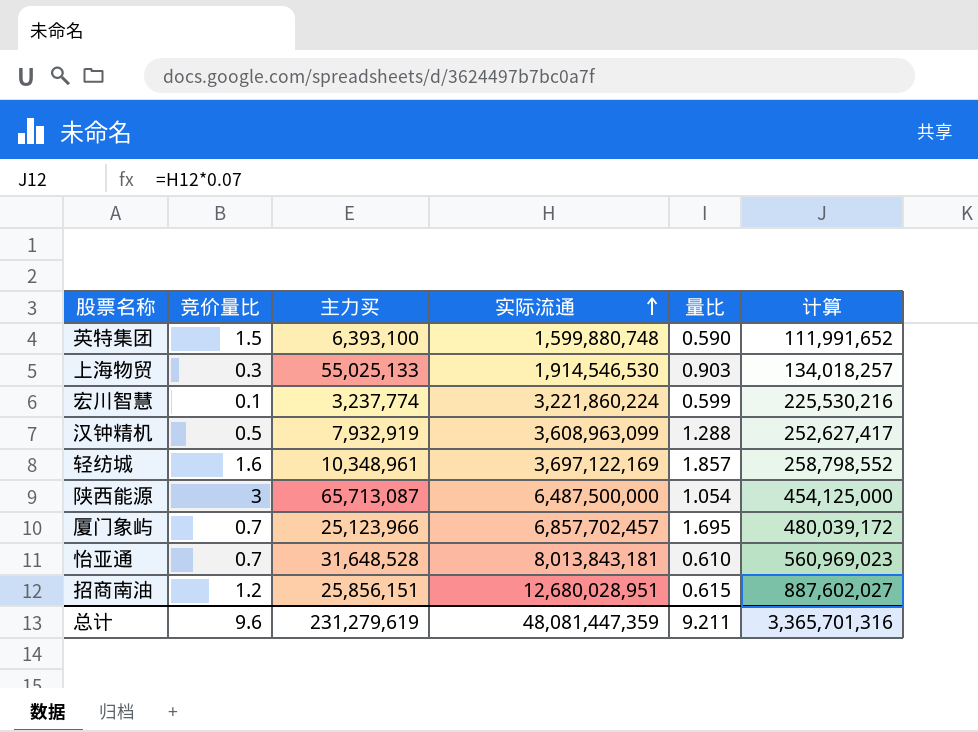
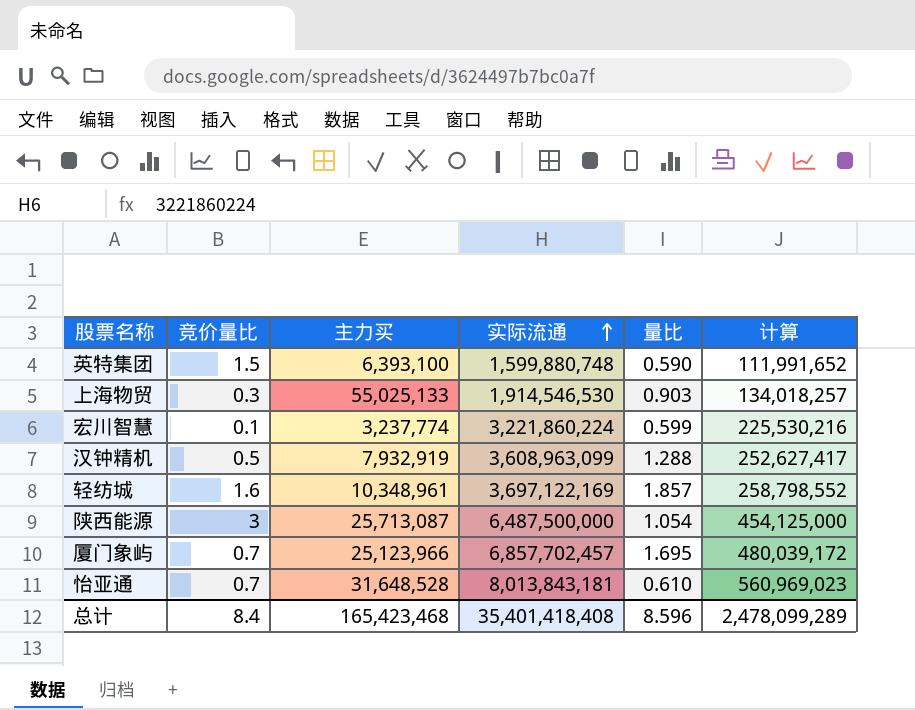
row 招商南油: 1.2 | 25,856,151 | 12,680,028,951 | 0.615 | 887,602,027 -> none
陕西能源 | 主力买: 65,713,087 -> 25,713,087
总计 | 竞价量比: 9.6 -> 8.4
总计 | 主力买: 231,279,619 -> 165,423,468
总计 | 实际流通: 48,081,447,359 -> 35,401,418,408
总计 | 量比: 9.211 -> 8.596
总计 | 计算: 3,365,701,316 -> 2,478,099,289

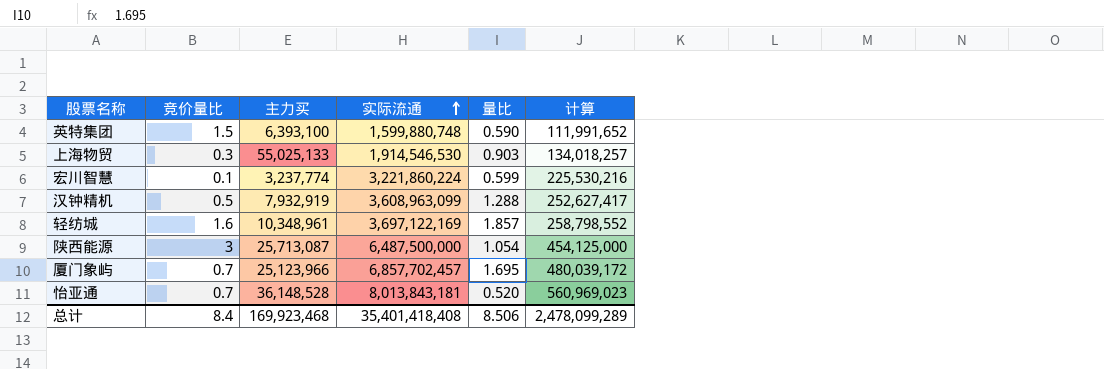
怡亚通 | 主力买: 31,648,528 -> 36,148,528
怡亚通 | 量比: 0.610 -> 0.520
总计 | 主力买: 165,423,468 -> 169,923,468
总计 | 量比: 8.596 -> 8.506

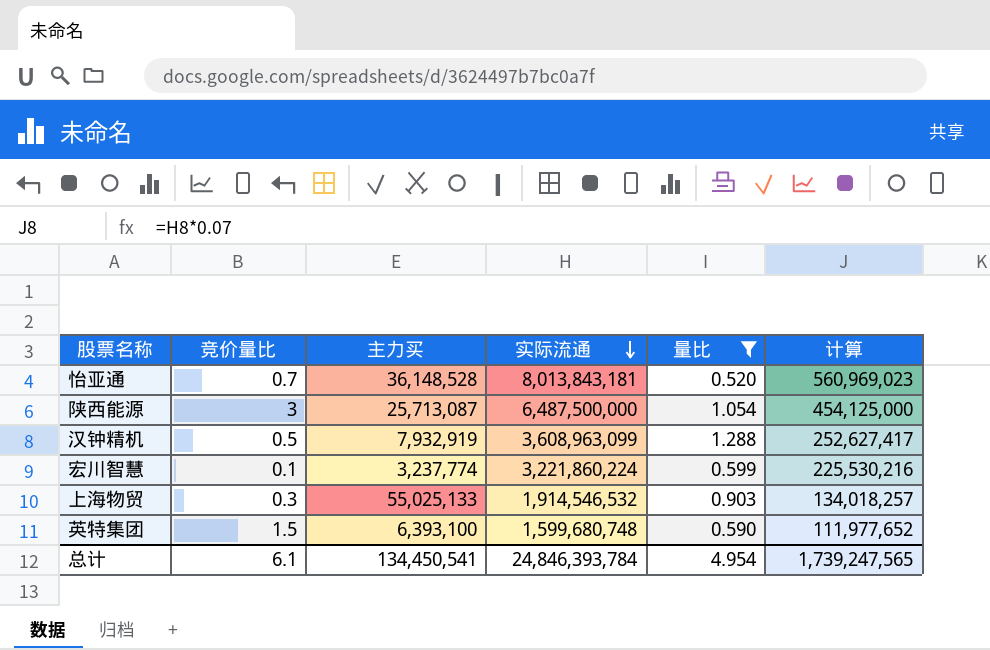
filter: none -> 量比 <= 1.288
row order: 实际流通 ascending -> 实际流通 descending
上海物贸 | 实际流通: 1,914,546,530 -> 1,914,546,532
英特集团 | 实际流通: 1,599,880,748 -> 1,599,680,748
英特集团 | 计算: 111,991,652 -> 111,977,652
总计 | 竞价量比: 8.4 -> 6.1
总计 | 主力买: 169,923,468 -> 134,450,541
总计 | 实际流通: 35,401,418,408 -> 24,846,393,784
总计 | 量比: 8.506 -> 4.954
总计 | 计算: 2,478,099,289 -> 1,739,247,565

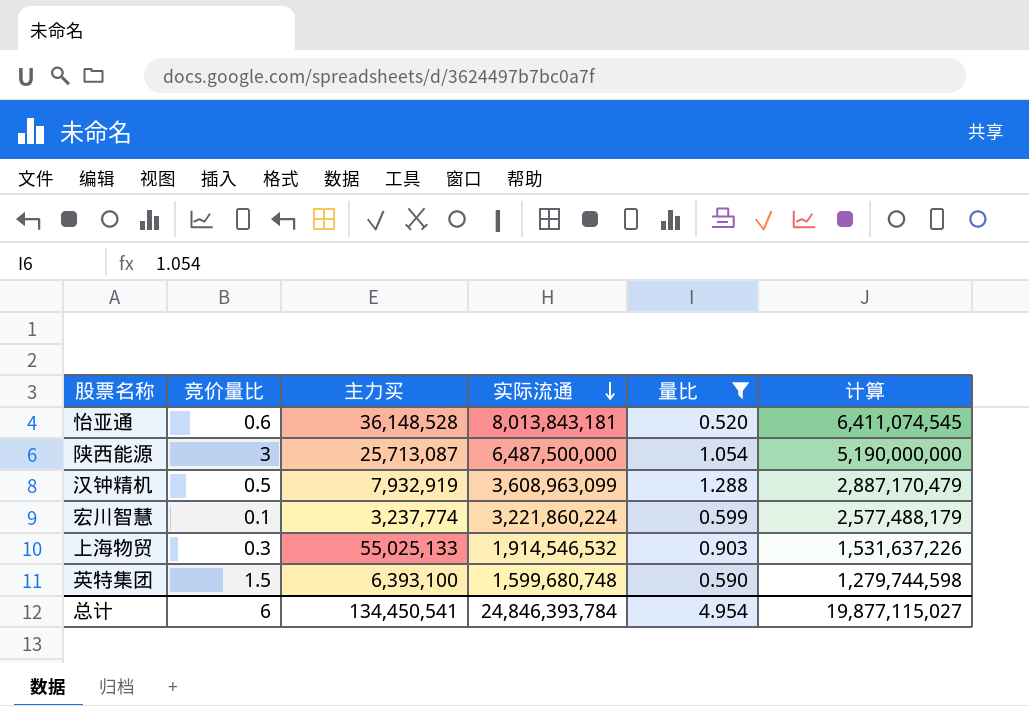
column 计算 | formula: [实际流通] * 0.07 -> [实际流通] * 0.8
怡亚通 | 竞价量比: 0.7 -> 0.6
总计 | 竞价量比: 6.1 -> 6
总计 | 计算: 1,739,247,565 -> 19,877,115,027

